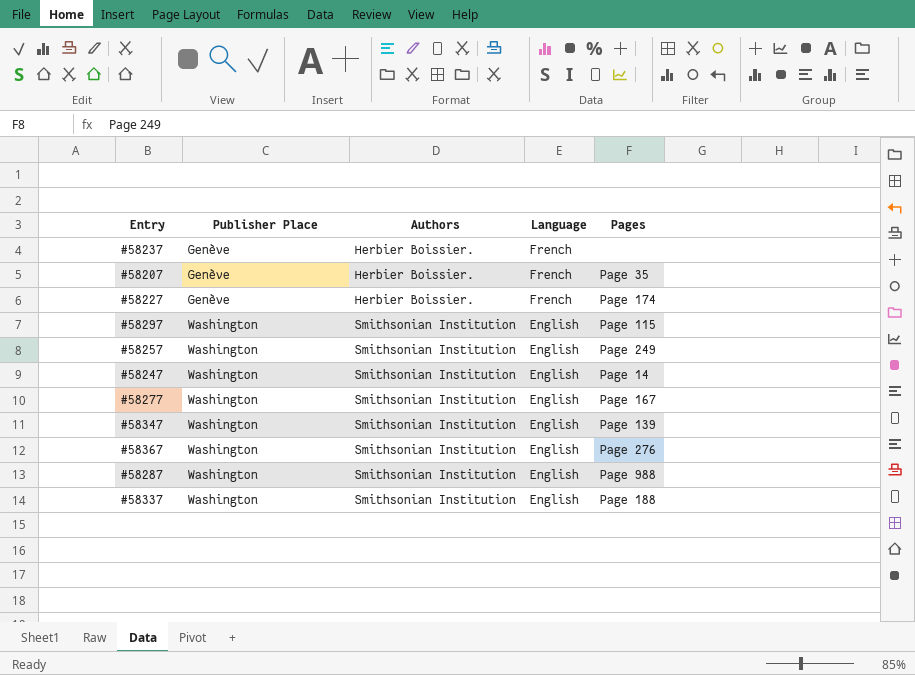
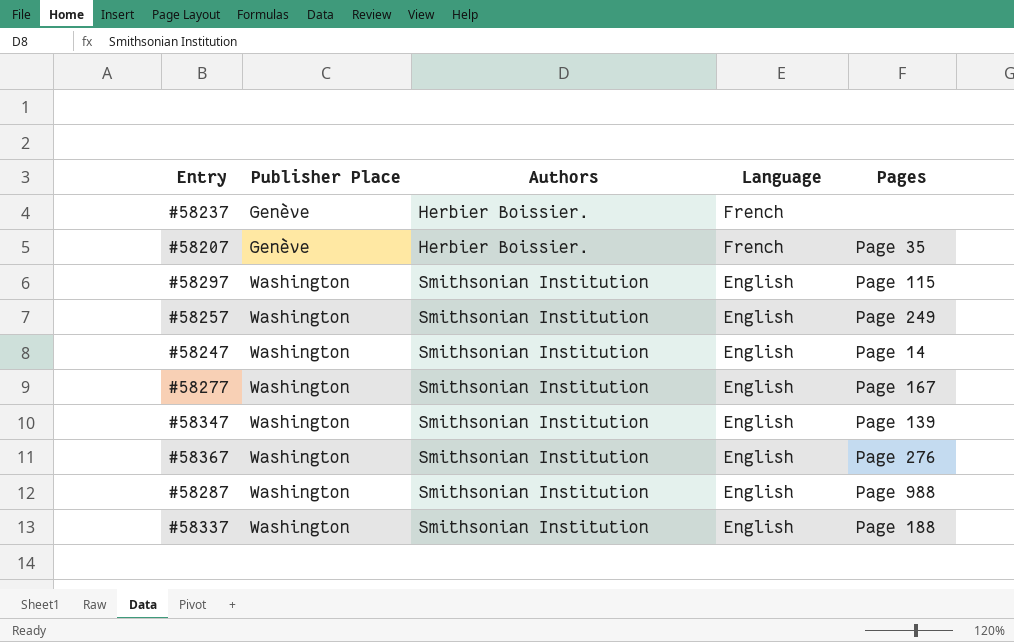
row #58227: Genève | Herbier Boissier. | French | Page 174 -> none

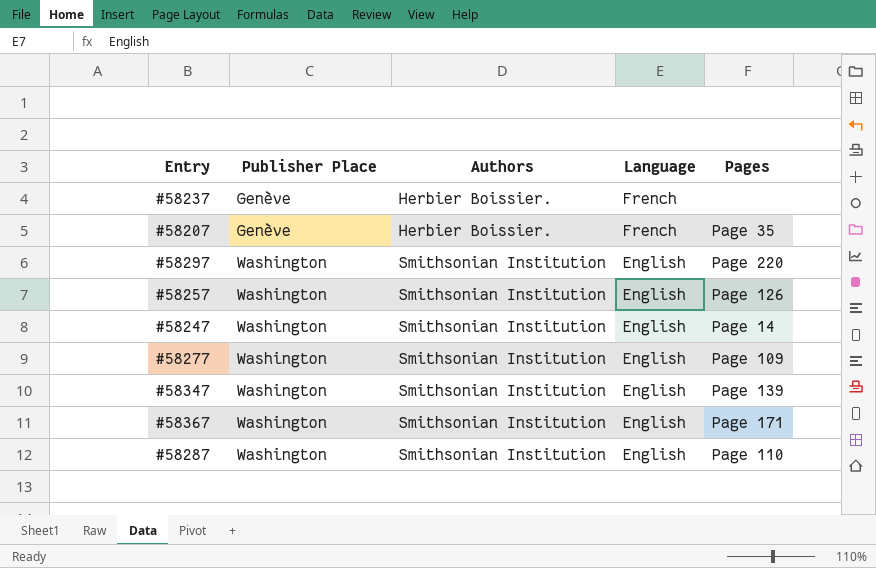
row #58337: Washington | Smithsonian Institution | English | Page 188 -> none
#58297 | Pages: Page 115 -> Page 220
#58257 | Pages: Page 249 -> Page 126
#58277 | Pages: Page 167 -> Page 109
#58367 | Pages: Page 276 -> Page 171
#58287 | Pages: Page 988 -> Page 110

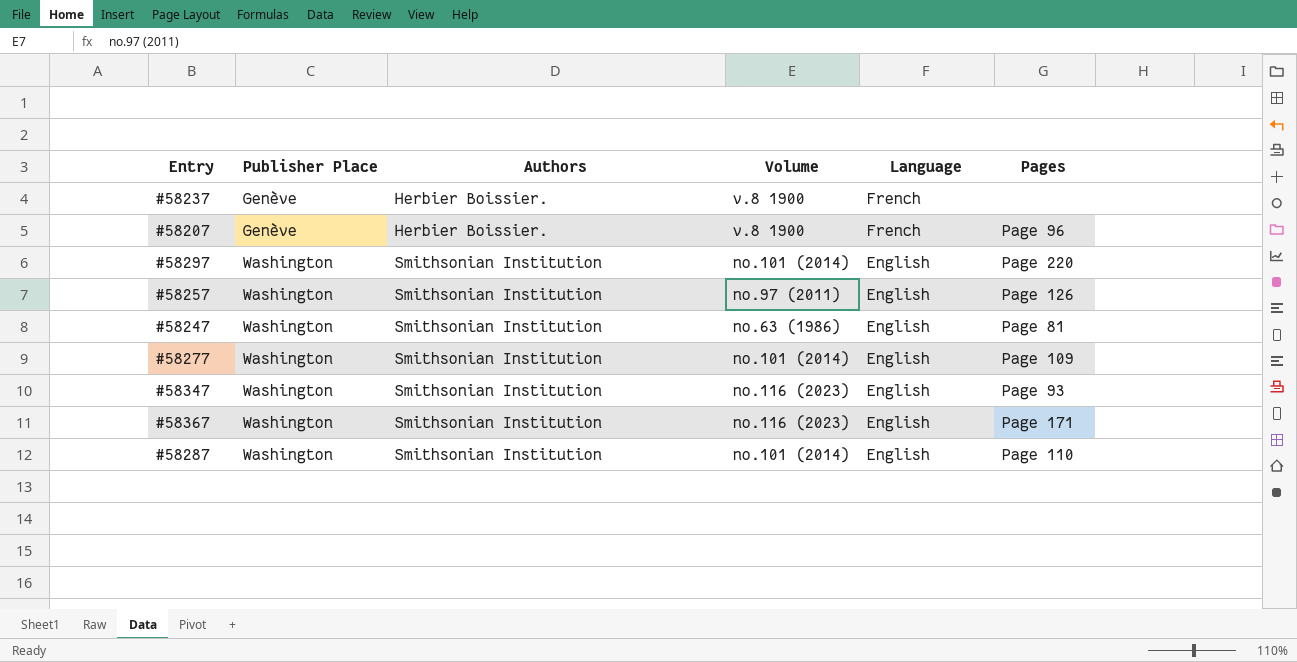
column Volume | position: none -> 4
#58207 | Pages: Page 35 -> Page 96
#58247 | Pages: Page 14 -> Page 81
#58347 | Pages: Page 139 -> Page 93

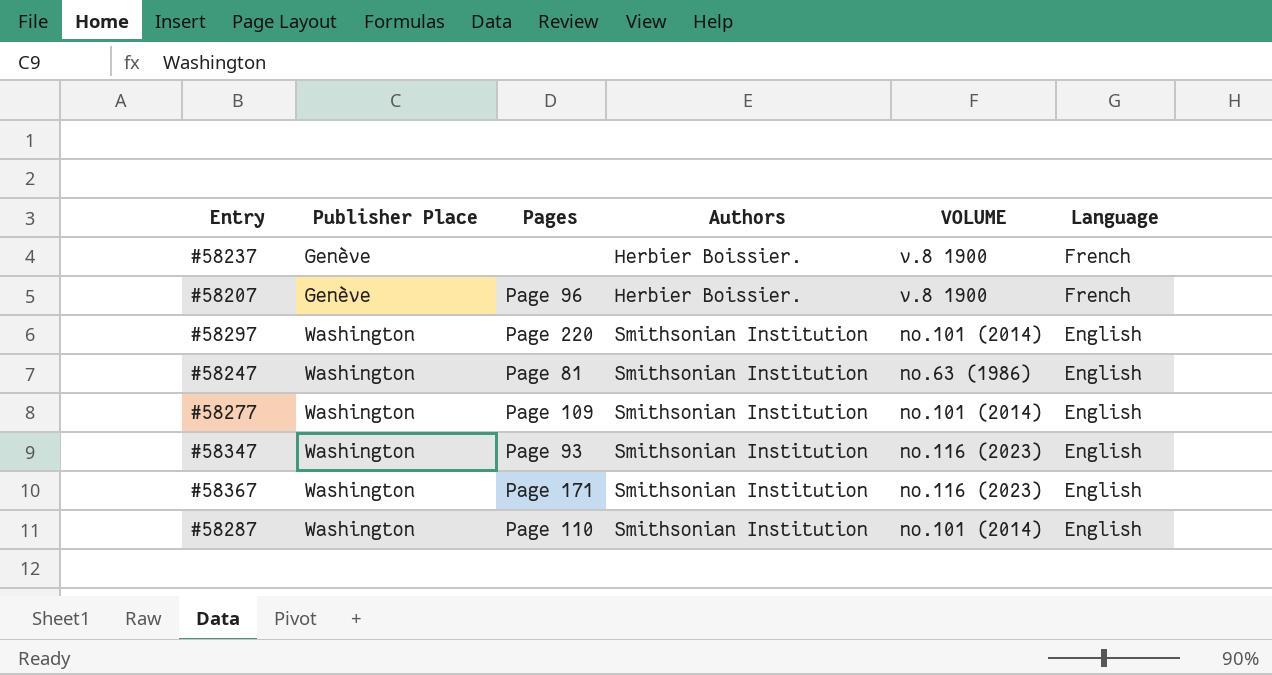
column Pages | position: 6 -> 3
column name: Volume -> VOLUME
row #58257: Washington | Smithsonian Institution | no.97 (2011) | English | Page 126 -> none

